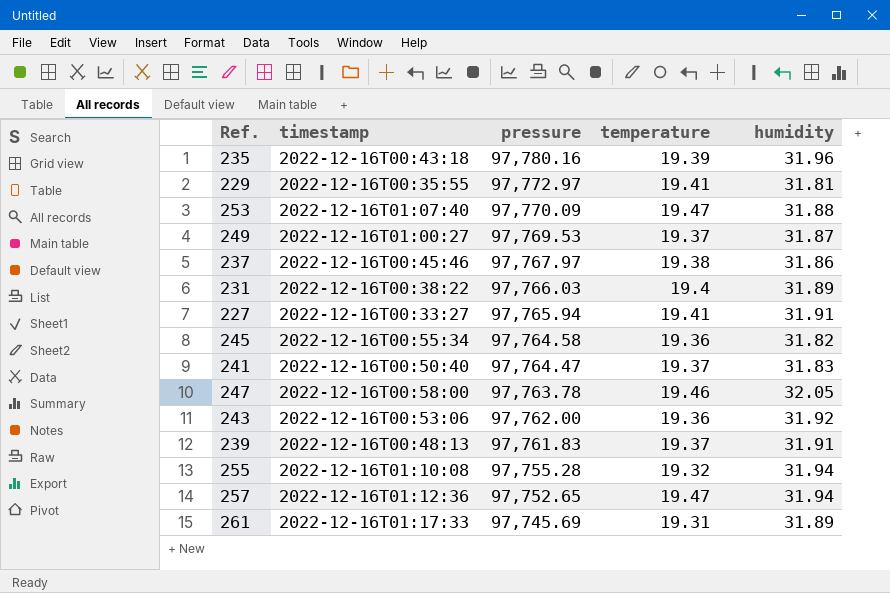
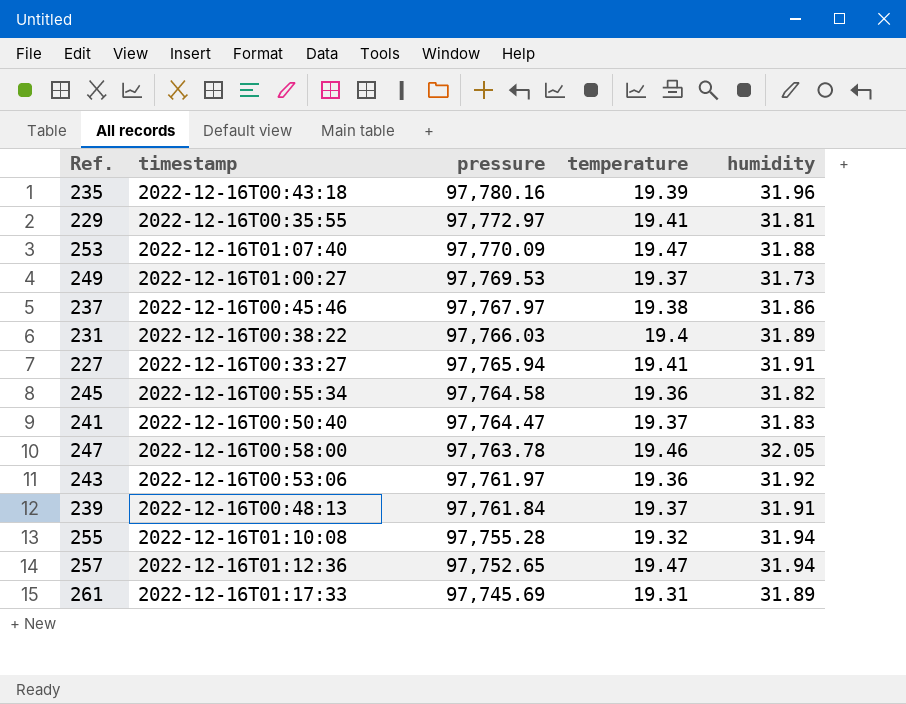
249 | humidity: 31.87 -> 31.73
243 | pressure: 97,762.00 -> 97,761.97
239 | pressure: 97,761.83 -> 97,761.84

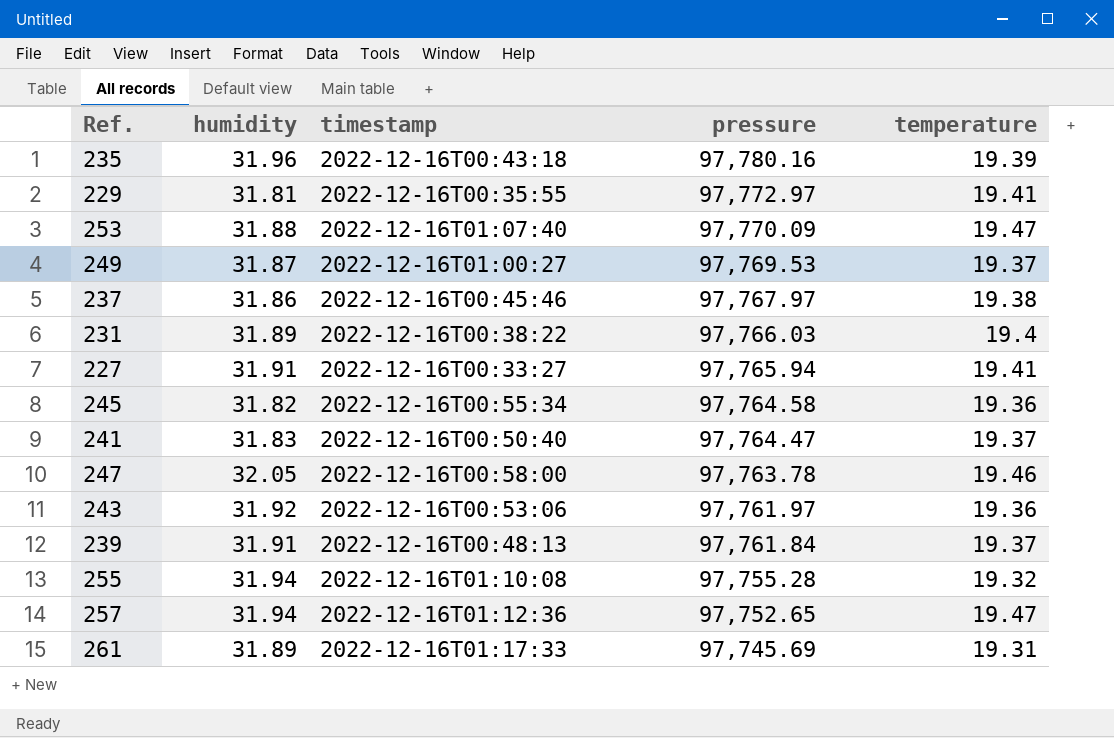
column humidity | position: 5 -> 2
249 | humidity: 31.73 -> 31.87

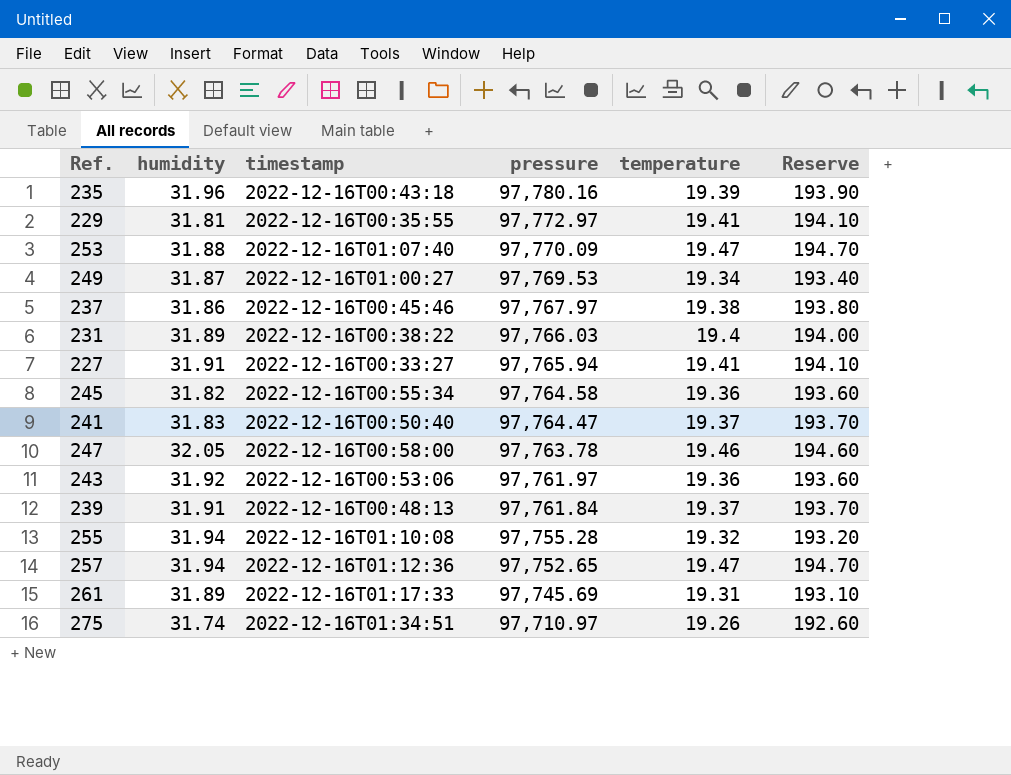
column Reserve | formula: none -> [temperature] * 10
249 | temperature: 19.37 -> 19.34
row 275: none -> 31.74 | 2022-12-16T01:34:51 | 97,710.97 | 19.26 | 192.60

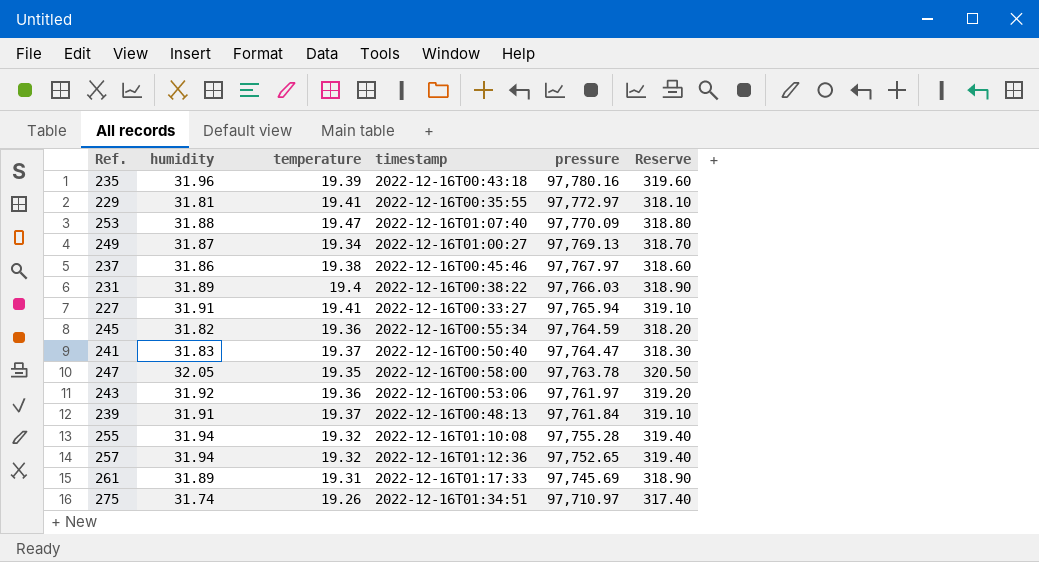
column temperature | position: 5 -> 3
column Reserve | formula: [temperature] * 10 -> [humidity] * 10
249 | pressure: 97,769.53 -> 97,769.13
245 | pressure: 97,764.58 -> 97,764.59
247 | temperature: 19.46 -> 19.35
257 | temperature: 19.47 -> 19.32

